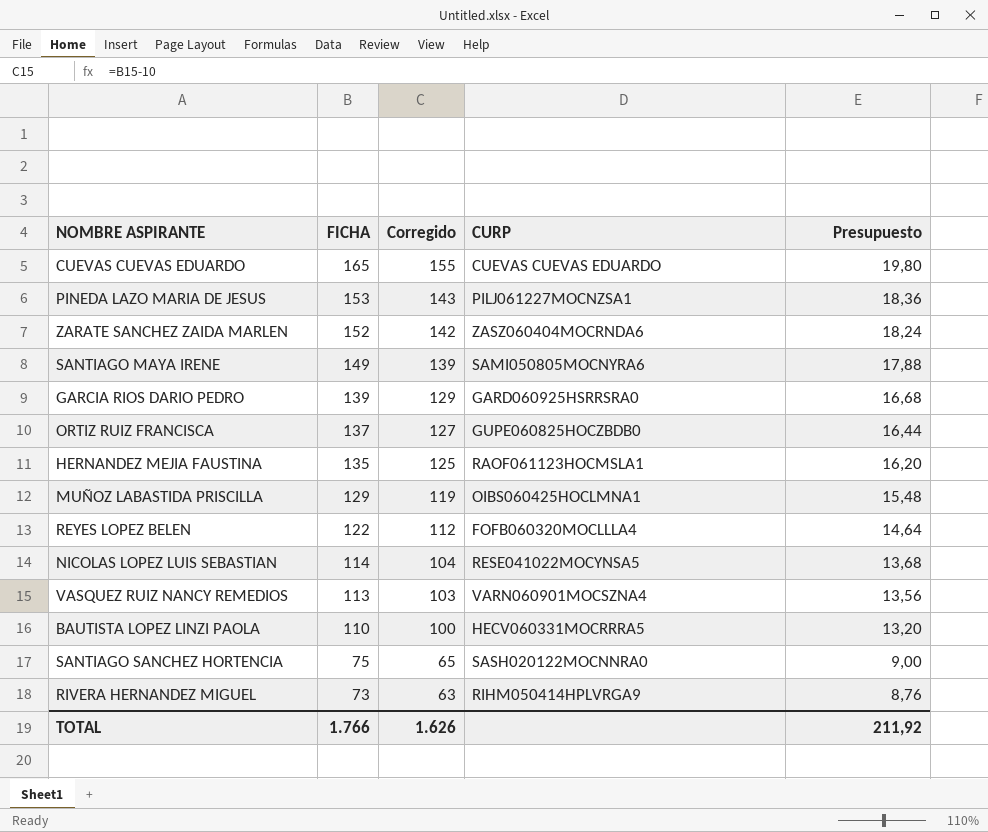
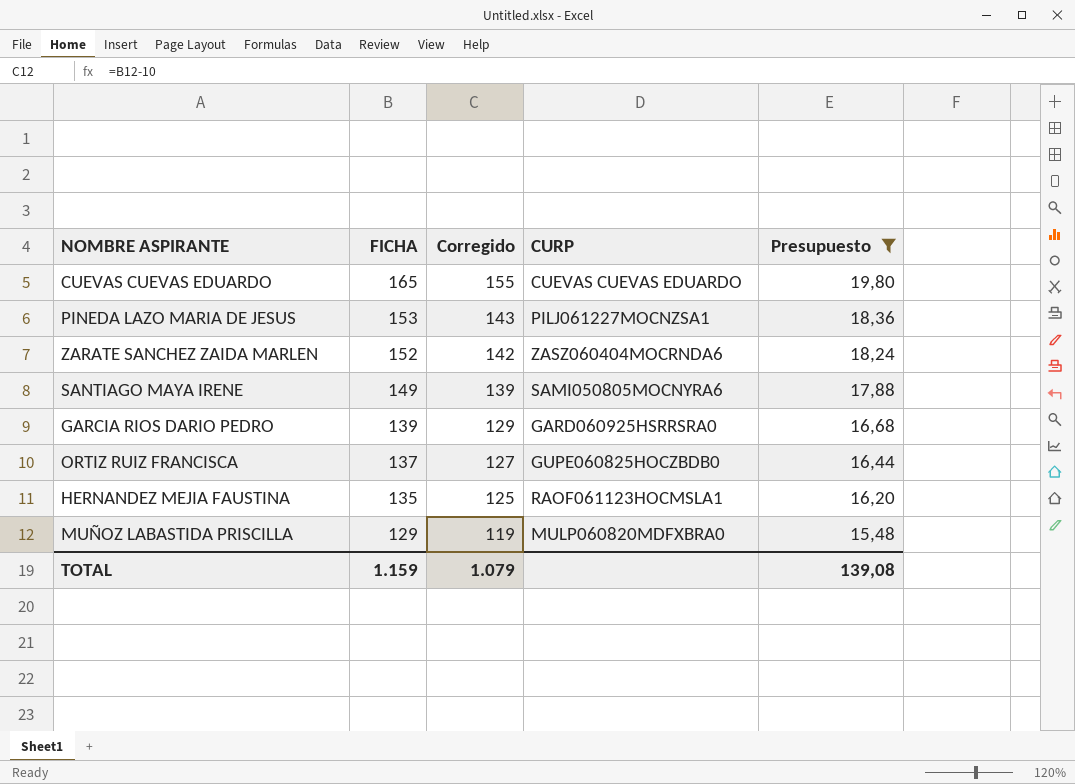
filter: none -> Presupuesto >= 15,48
MUÑOZ LABASTIDA PRISCILLA | CURP: OIBS060425HOCLMNA1 -> MULP060820MDFXBRA0
TOTAL | FICHA: 1.766 -> 1.159
TOTAL | Corregido: 1.626 -> 1.079
TOTAL | Presupuesto: 211,92 -> 139,08

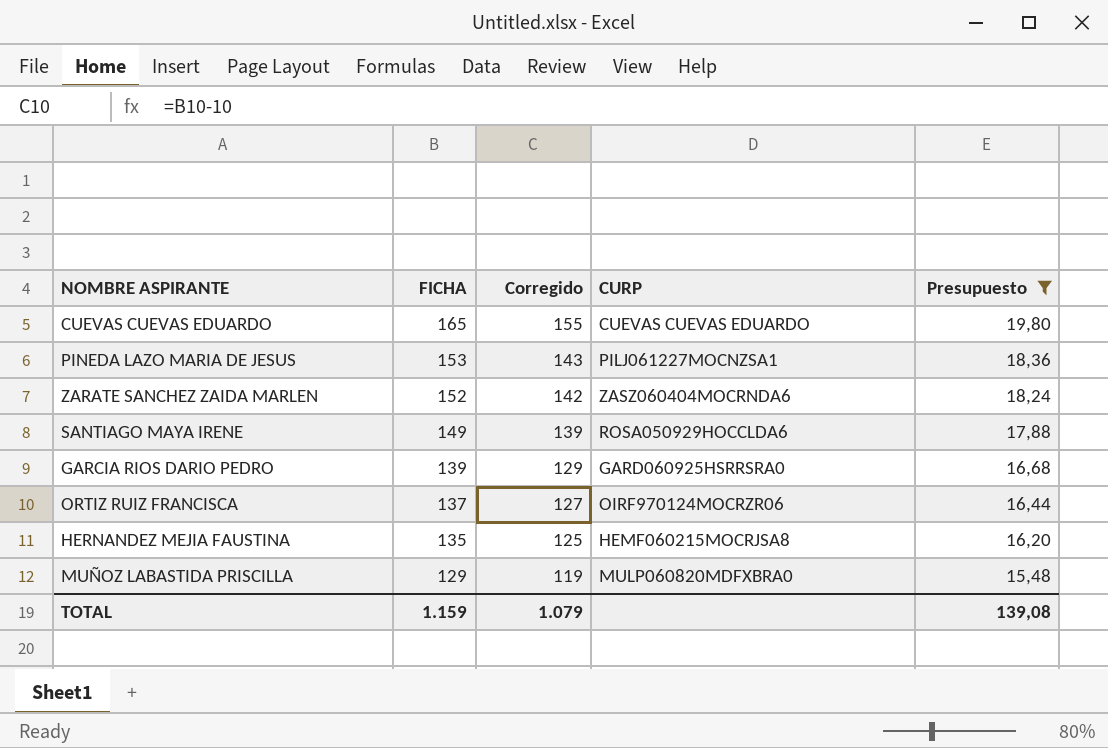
SANTIAGO MAYA IRENE | CURP: SAMI050805MOCNYRA6 -> ROSA050929HOCCLDA6
ORTIZ RUIZ FRANCISCA | CURP: GUPE060825HOCZBDB0 -> OIRF970124MOCRZR06
HERNANDEZ MEJIA FAUSTINA | CURP: RAOF061123HOCMSLA1 -> HEMF060215MOCRJSA8

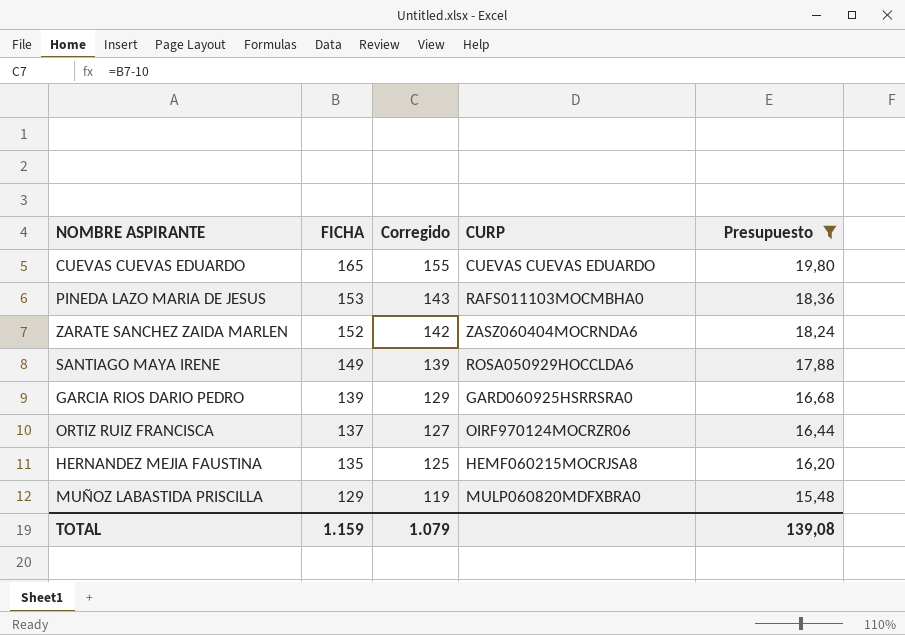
PINEDA LAZO MARIA DE JESUS | CURP: PILJ061227MOCNZSA1 -> RAFS011103MOCMBHA0

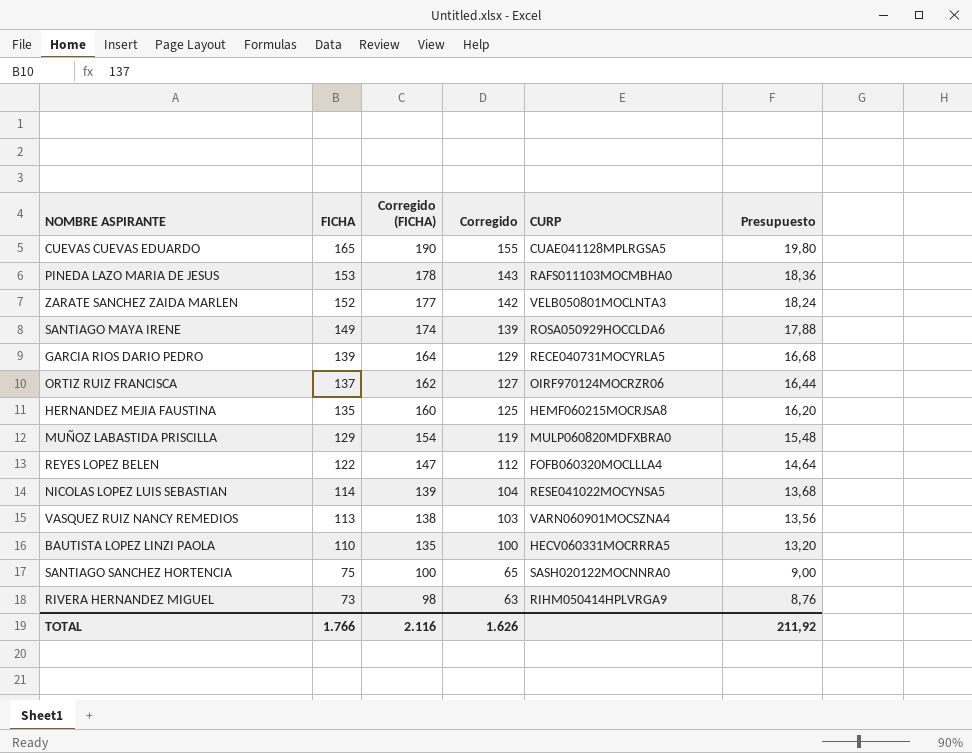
filter: Presupuesto >= 15,48 -> none
column Corregido (FICHA) | formula: none -> [FICHA] + 25
CUEVAS CUEVAS EDUARDO | CURP: CUEVAS CUEVAS EDUARDO -> CUAE041128MPLRGSA5
ZARATE SANCHEZ ZAIDA MARLEN | CURP: ZASZ060404MOCRNDA6 -> VELB050801MOCLNTA3
GARCIA RIOS DARIO PEDRO | CURP: GARD060925HSRRSRA0 -> RECE040731MOCYRLA5
TOTAL | FICHA: 1.159 -> 1.766
TOTAL | Corregido: 1.079 -> 1.626
TOTAL | Presupuesto: 139,08 -> 211,92

